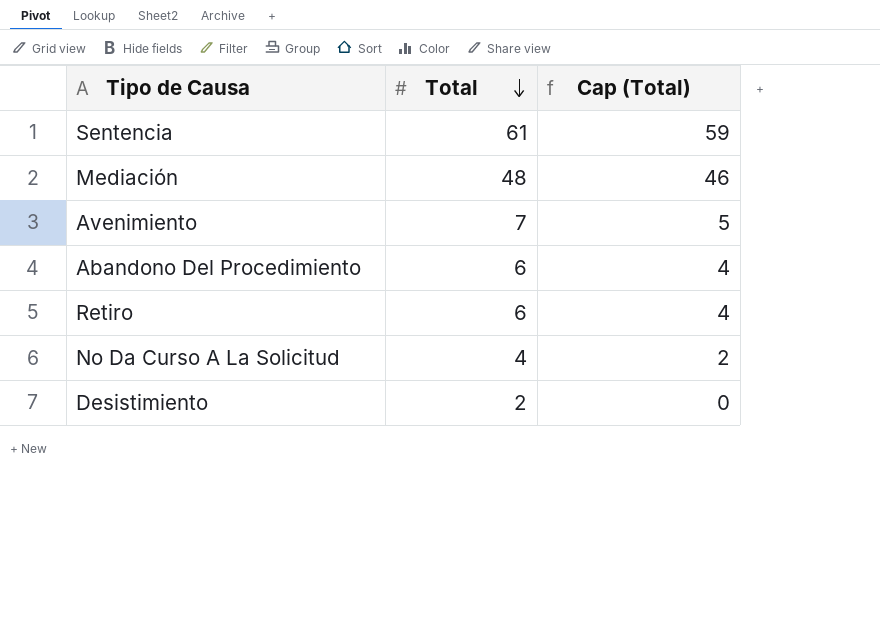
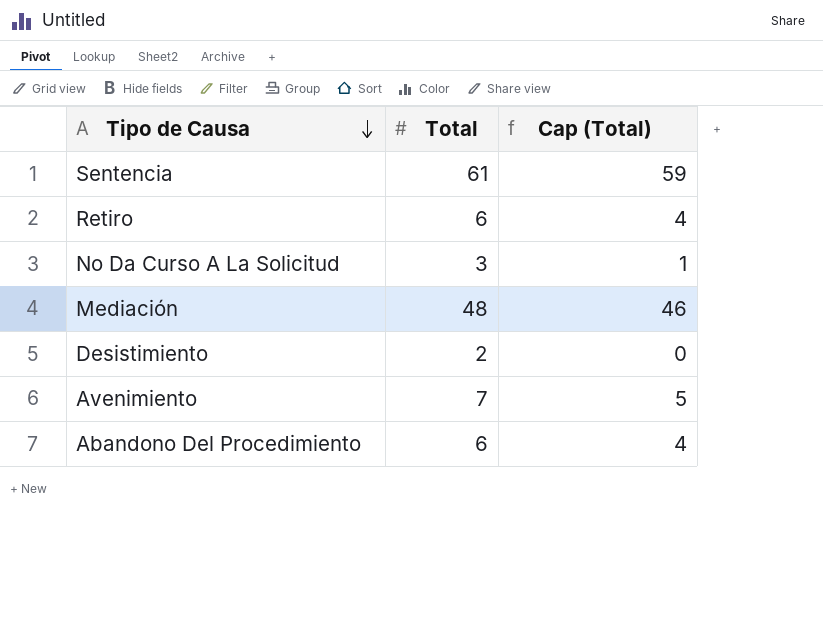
row order: Total descending -> Tipo de Causa descending
No Da Curso A La Solicitud | Total: 4 -> 3
No Da Curso A La Solicitud | Cap (Total): 2 -> 1

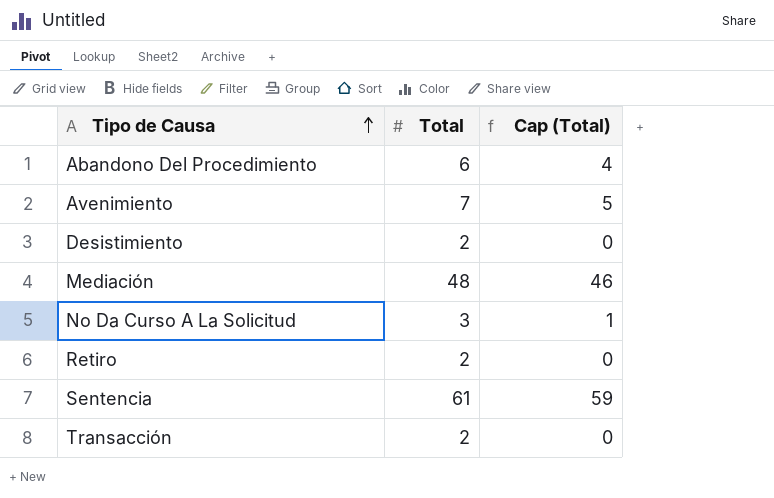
row order: Tipo de Causa descending -> Tipo de Causa ascending
Retiro | Total: 6 -> 2
Retiro | Cap (Total): 4 -> 0
row Transacción: none -> 2 | 0

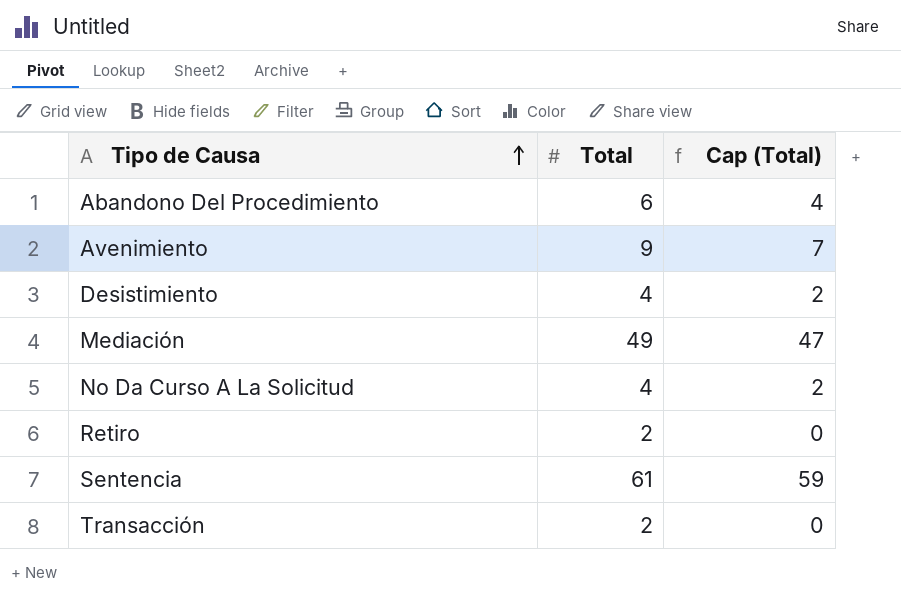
Avenimiento | Total: 7 -> 9
Avenimiento | Cap (Total): 5 -> 7
Desistimiento | Total: 2 -> 4
Desistimiento | Cap (Total): 0 -> 2
Mediación | Total: 48 -> 49
Mediación | Cap (Total): 46 -> 47
No Da Curso A La Solicitud | Total: 3 -> 4
No Da Curso A La Solicitud | Cap (Total): 1 -> 2

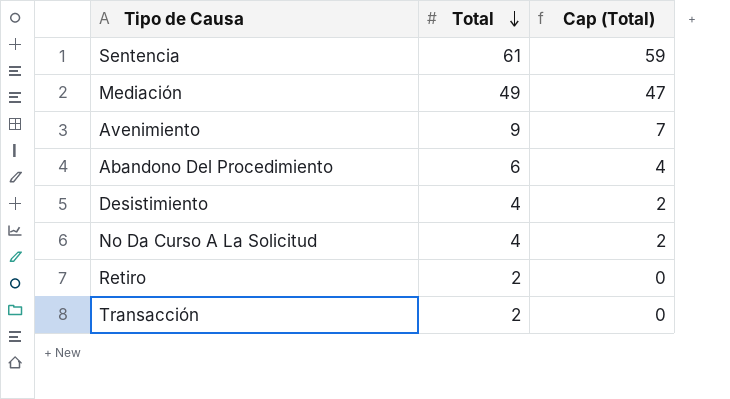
row order: Tipo de Causa ascending -> Total descending

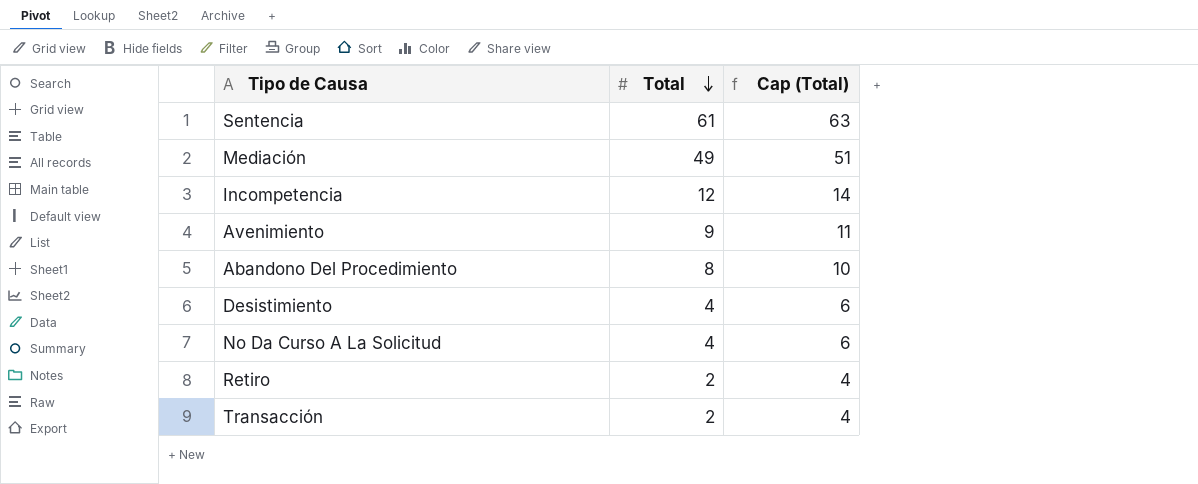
column Cap (Total) | formula: [Total] - 2 -> [Total] + 2
row Incompetencia: none -> 12 | 14
Abandono Del Procedimiento | Total: 6 -> 8

